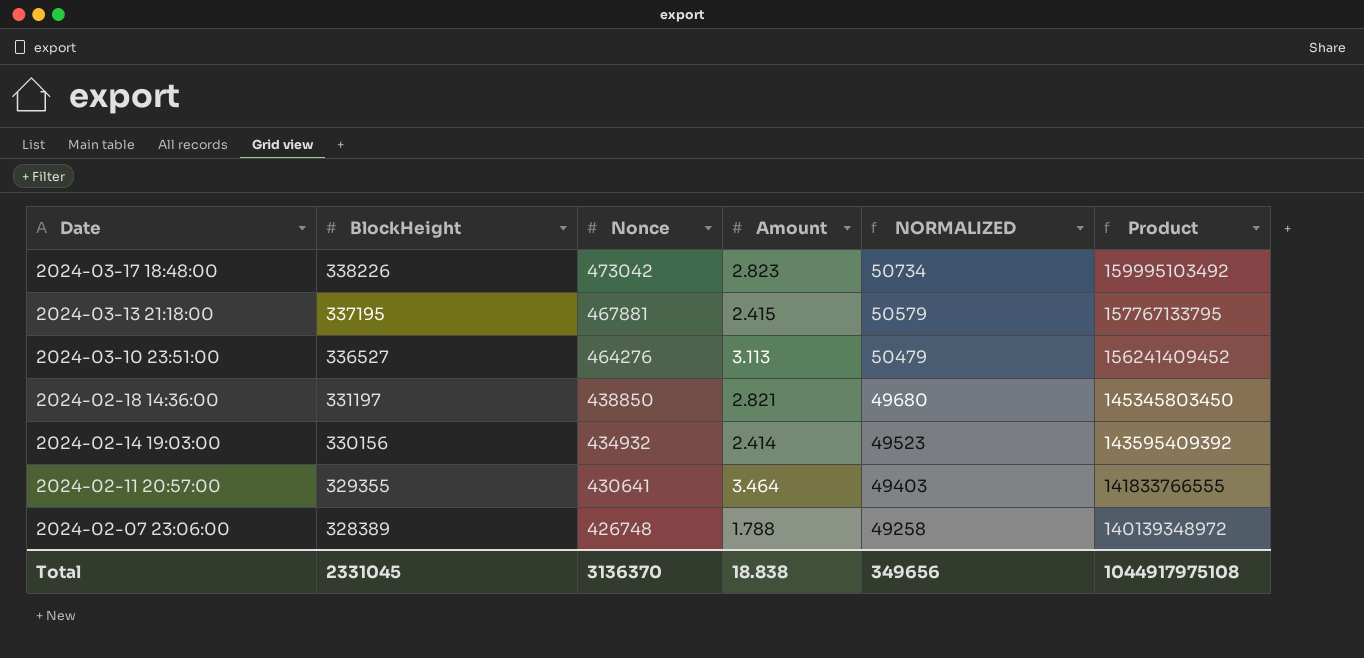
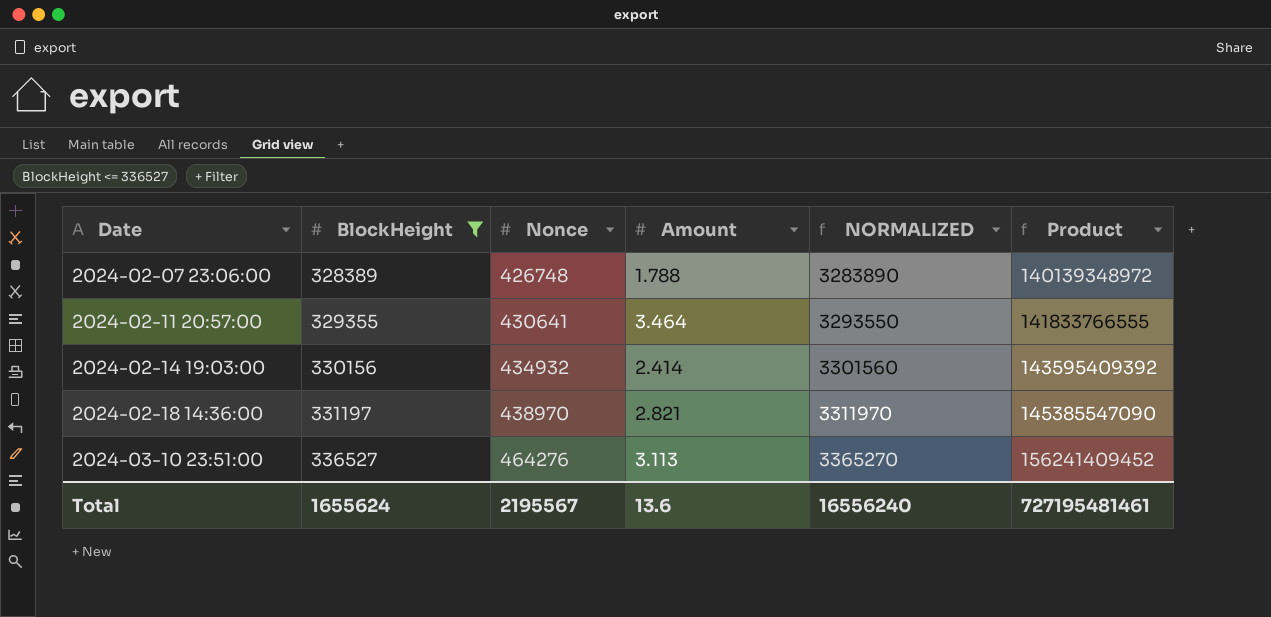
filter: none -> BlockHeight <= 336527
row order: Date descending -> Date ascending
column NORMALIZED | formula: [BlockHeight] * 0.15 -> [BlockHeight] * 10
2024-02-18 14:36:00 | Nonce: 438850 -> 438970
2024-02-18 14:36:00 | Product: 145345803450 -> 145385547090
Total | BlockHeight: 2331045 -> 1655624
Total | Nonce: 3136370 -> 2195567
Total | Amount: 18.838 -> 13.6
Total | NORMALIZED: 349656 -> 16556240
Total | Product: 1044917975108 -> 727195481461

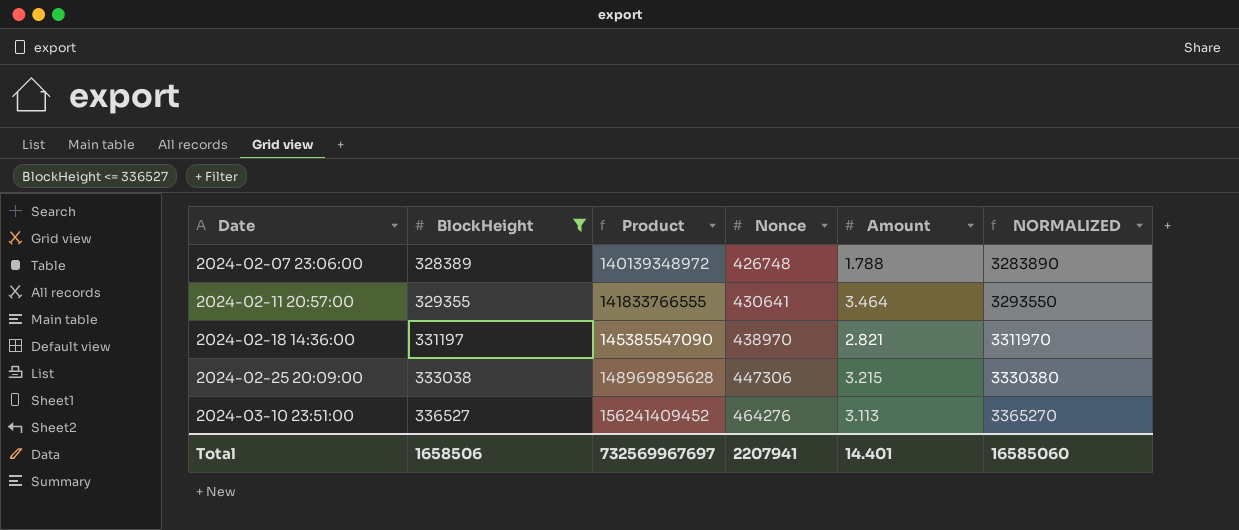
column Product | position: 6 -> 3
row 2024-02-14 19:03:00: 330156 | 434932 | 2.414 | 3301560 | 143595409392 -> none
row 2024-02-25 20:09:00: none -> 333038 | 148969895628 | 447306 | 3.215 | 3330380
Total | BlockHeight: 1655624 -> 1658506
Total | Product: 727195481461 -> 732569967697
Total | Nonce: 2195567 -> 2207941
Total | Amount: 13.6 -> 14.401
Total | NORMALIZED: 16556240 -> 16585060

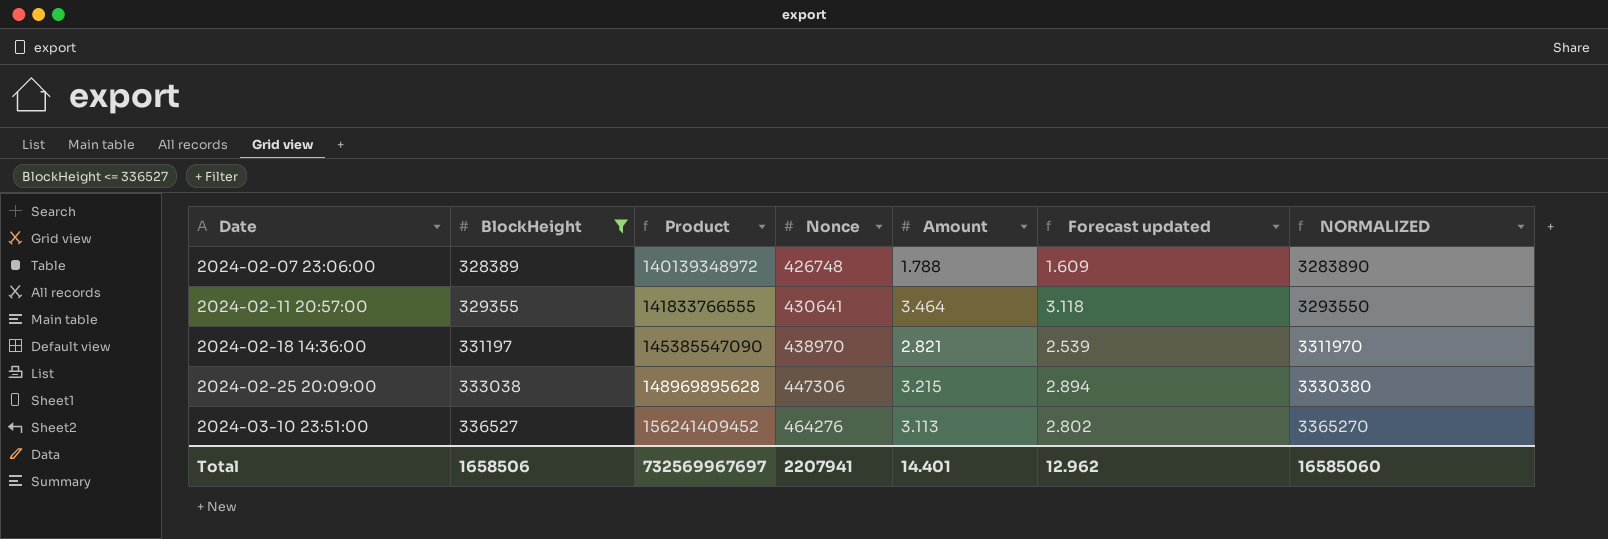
column Forecast updated | formula: none -> [Amount] * 0.9

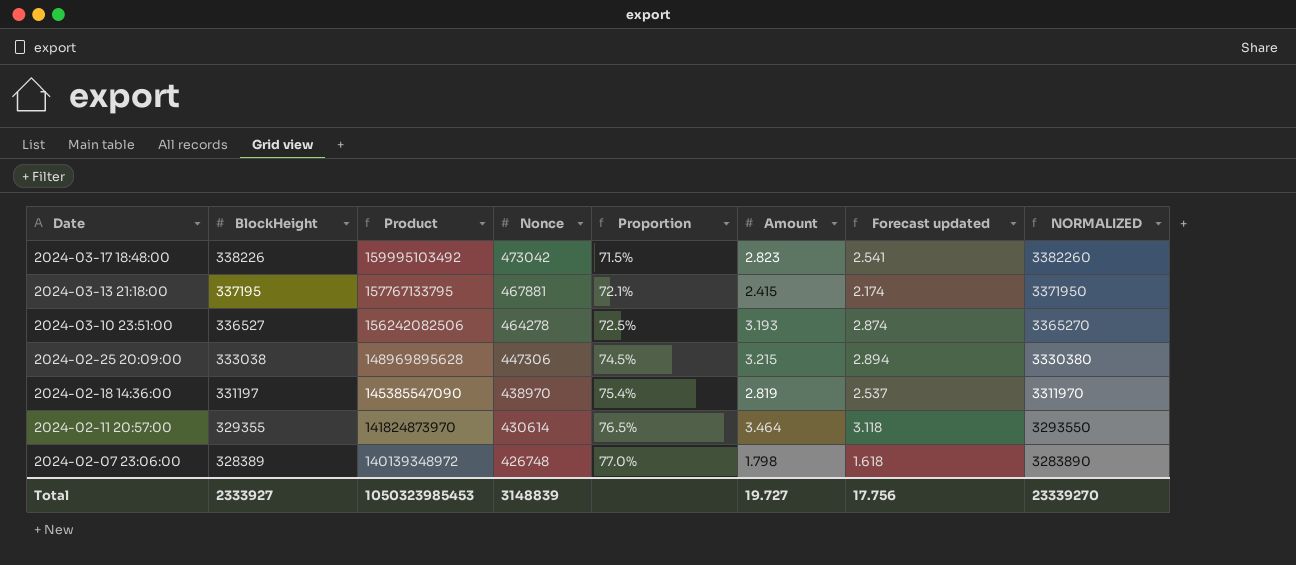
filter: BlockHeight <= 336527 -> none
row order: Date ascending -> Date descending
column Proportion | formula: none -> [BlockHeight] / [Nonce]
2024-03-10 23:51:00 | Product: 156241409452 -> 156242082506
2024-03-10 23:51:00 | Nonce: 464276 -> 464278
2024-03-10 23:51:00 | Amount: 3.113 -> 3.193
2024-03-10 23:51:00 | Forecast updated: 2.802 -> 2.874
2024-02-18 14:36:00 | Amount: 2.821 -> 2.819
2024-02-18 14:36:00 | Forecast updated: 2.539 -> 2.537
2024-02-11 20:57:00 | Product: 141833766555 -> 141824873970
2024-02-11 20:57:00 | Nonce: 430641 -> 430614
2024-02-07 23:06:00 | Amount: 1.788 -> 1.798
2024-02-07 23:06:00 | Forecast updated: 1.609 -> 1.618
Total | BlockHeight: 1658506 -> 2333927
Total | Product: 732569967697 -> 1050323985453
Total | Nonce: 2207941 -> 3148839
Total | Amount: 14.401 -> 19.727
Total | Forecast updated: 12.962 -> 17.756
Total | NORMALIZED: 16585060 -> 23339270

